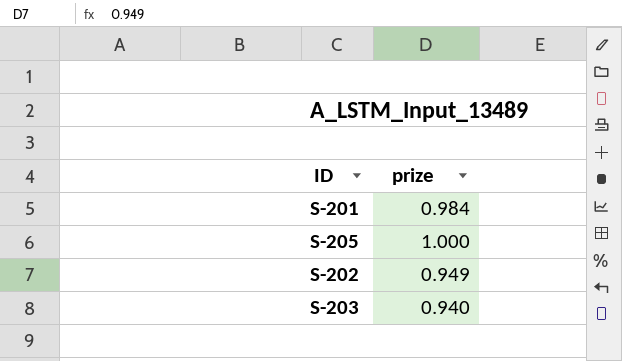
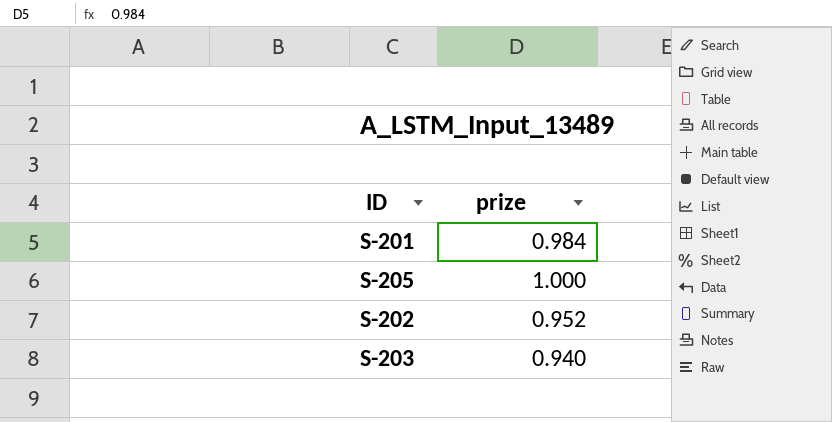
S-202 | prize: 0.949 -> 0.952

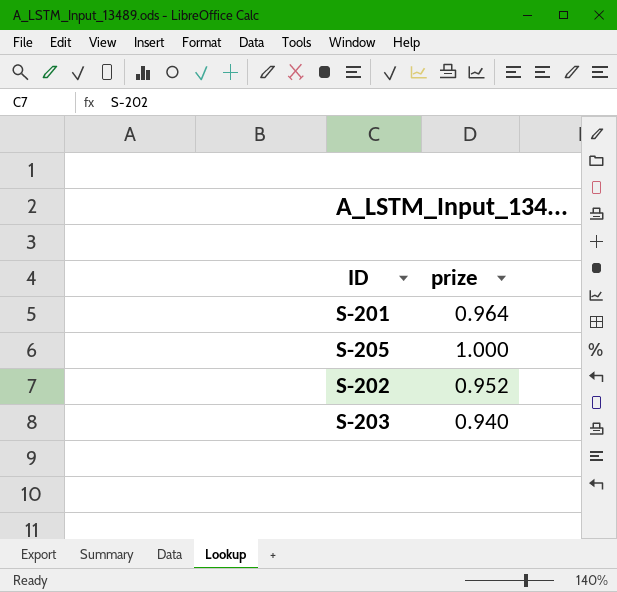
S-201 | prize: 0.984 -> 0.964

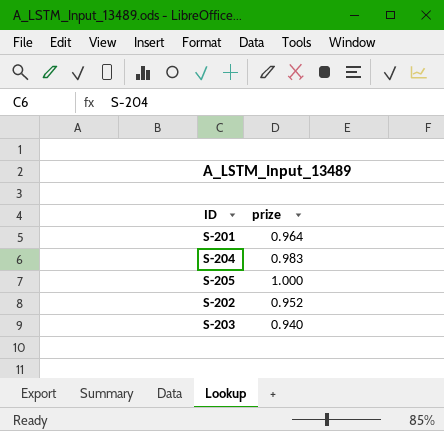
row S-204: none -> 0.983

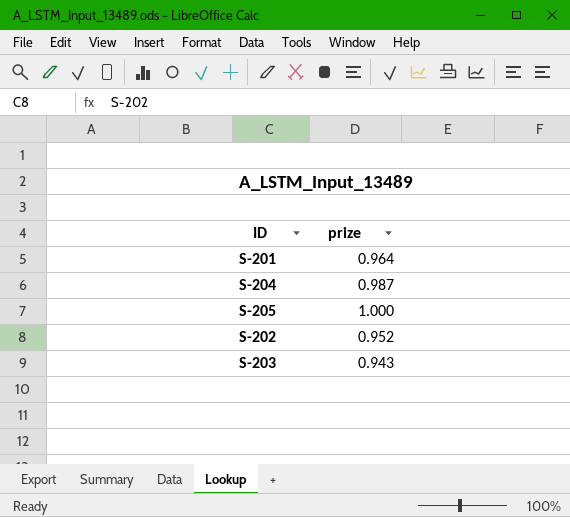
S-204 | prize: 0.983 -> 0.987
S-203 | prize: 0.940 -> 0.943

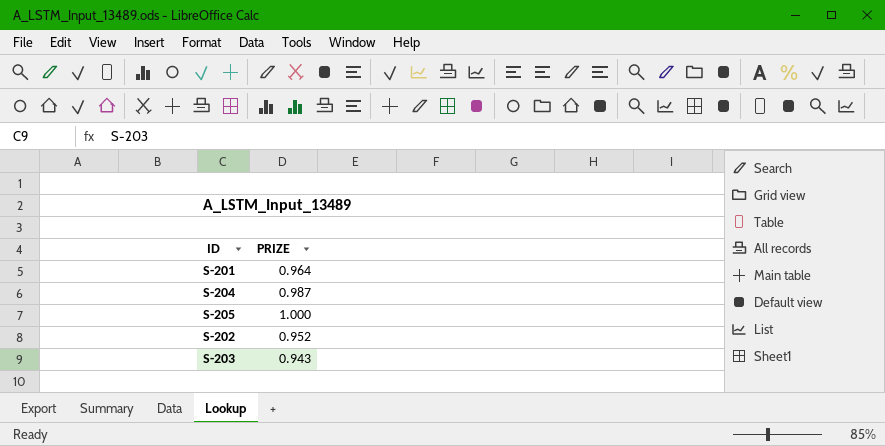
column name: prize -> PRIZE

